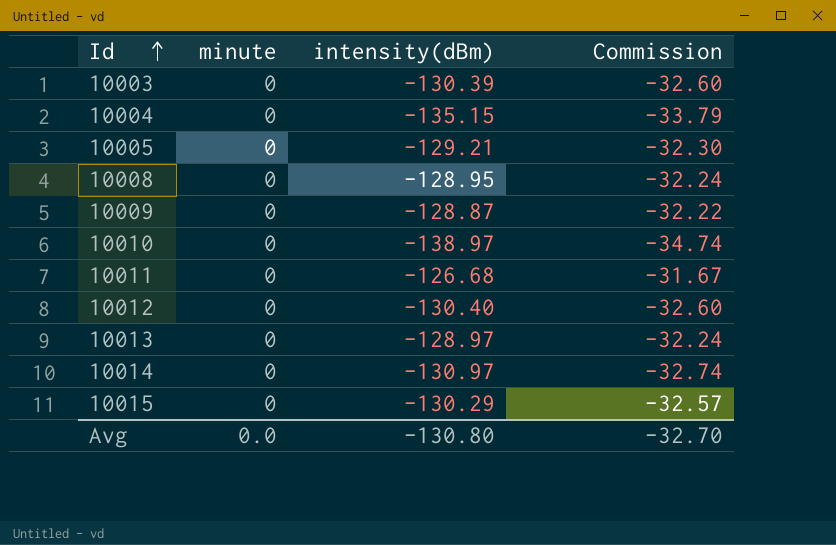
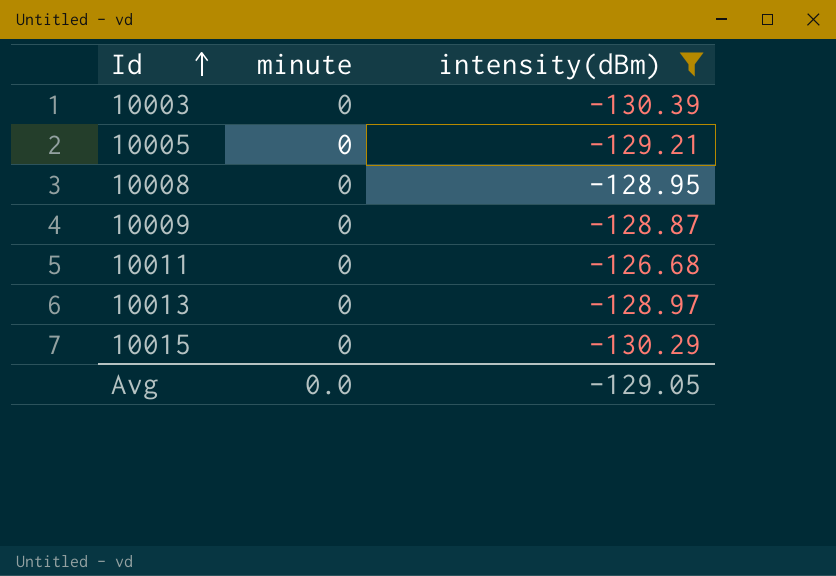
filter: none -> intensity(dBm) >= -130.39
column Commission | formula: [intensity(dBm)] * 0.25 -> none
Avg | intensity(dBm): -130.80 -> -129.05

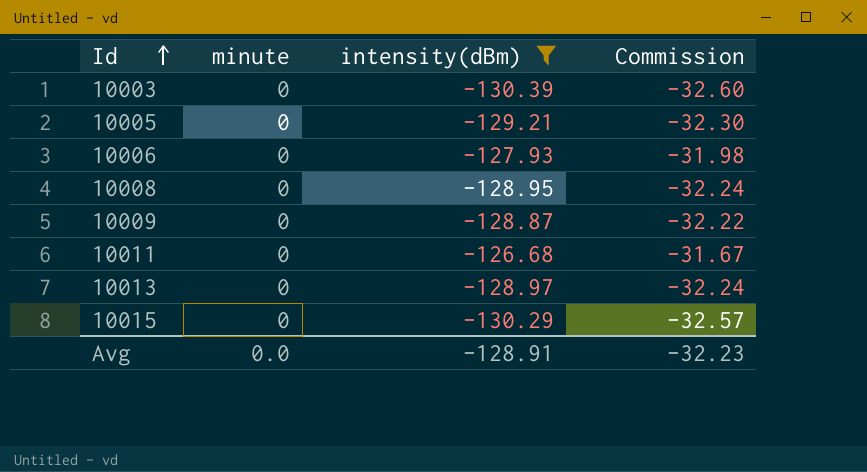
column Commission | formula: none -> [intensity(dBm)] * 0.25
row 10006: none -> 0 | -127.93 | -31.98
Avg | intensity(dBm): -129.05 -> -128.91

